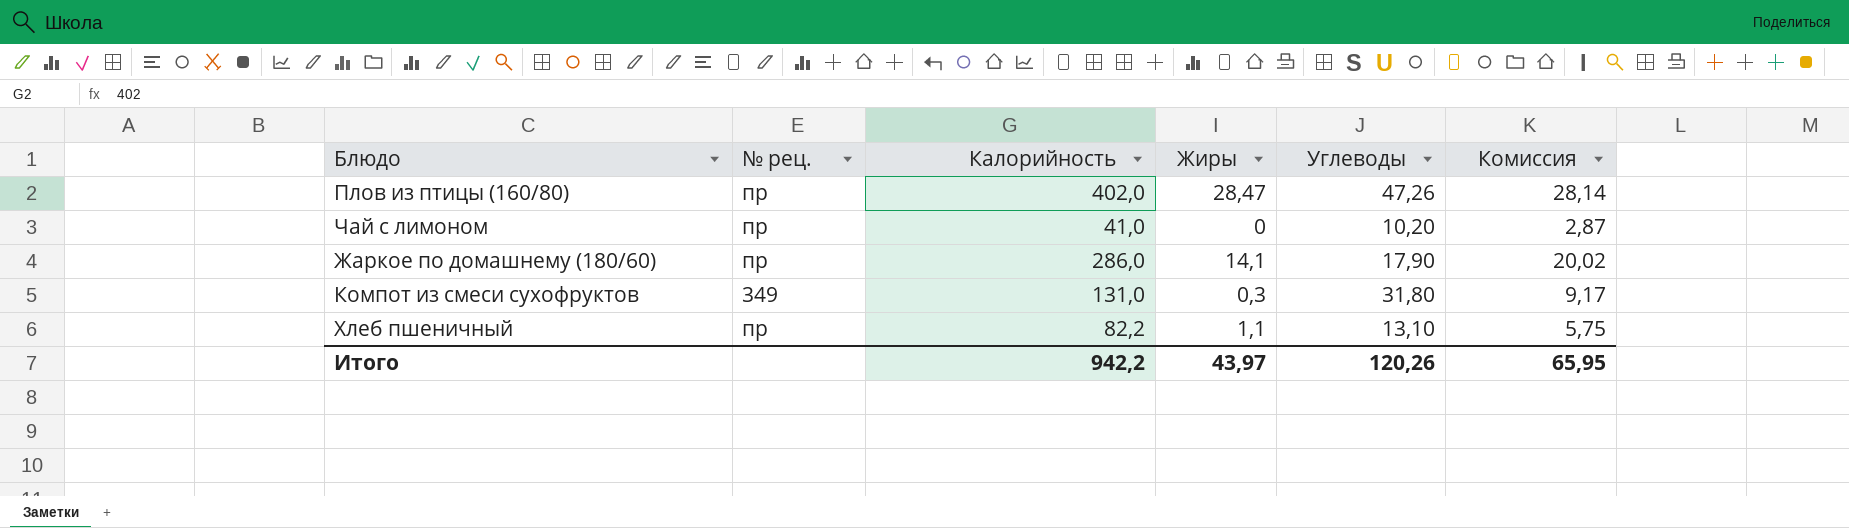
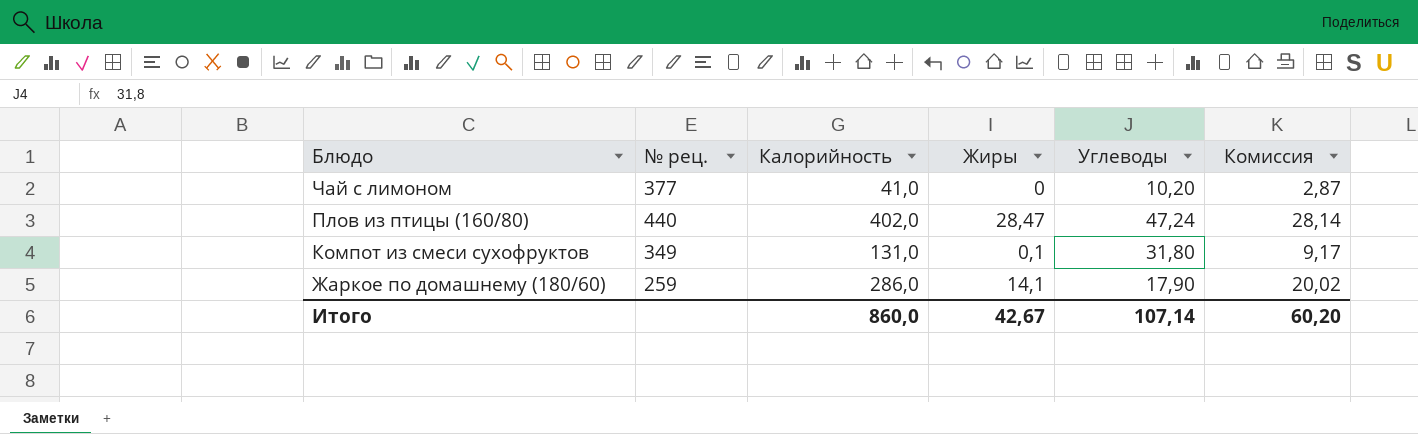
row order: none -> Блюдо descending
row Хлеб пшеничный: пр | 82,2 | 1,1 | 13,10 | 5,75 -> none
Чай с лимоном | № рец.: пр -> 377
Плов из птицы (160/80) | № рец.: пр -> 440
Плов из птицы (160/80) | Углеводы: 47,26 -> 47,24
Компот из смеси сухофруктов | Жиры: 0,3 -> 0,1
Жаркое по домашнему (180/60) | № рец.: пр -> 259
Итого | Калорийность: 942,2 -> 860,0
Итого | Жиры: 43,97 -> 42,67
Итого | Углеводы: 120,26 -> 107,14
Итого | Комиссия: 65,95 -> 60,20

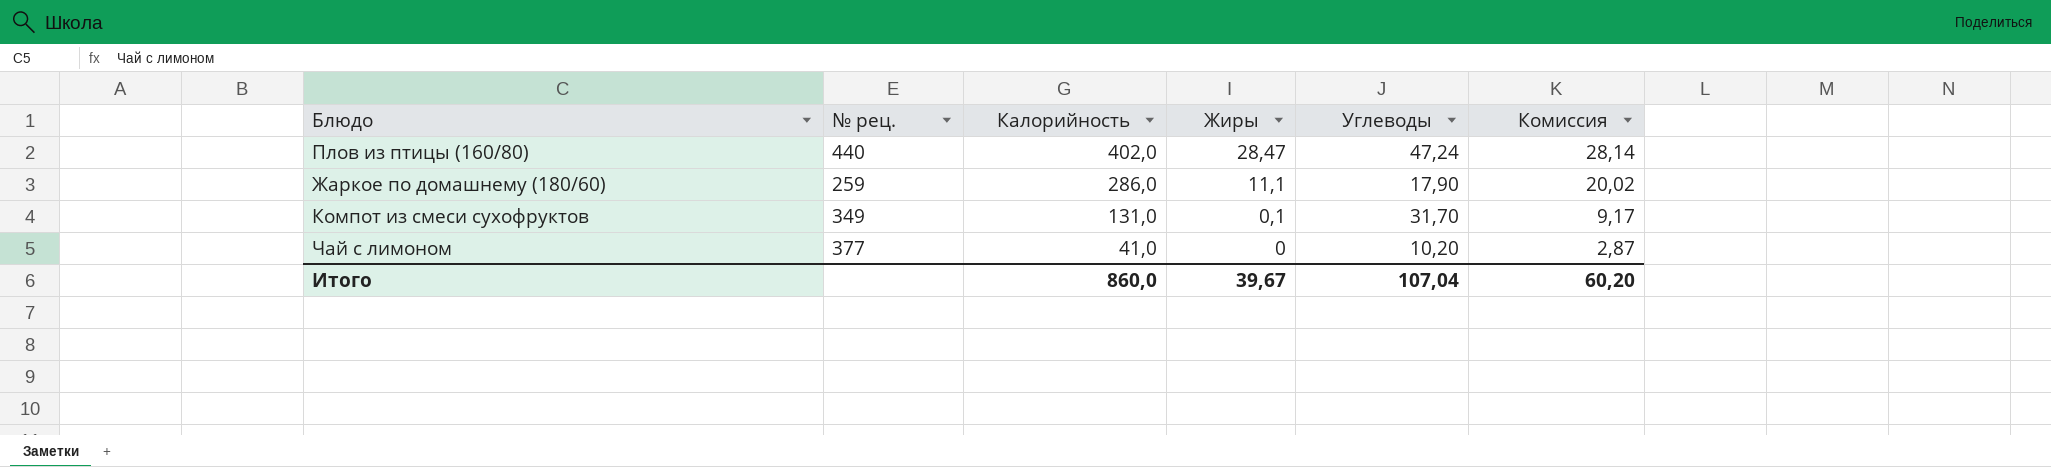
row order: Блюдо descending -> Калорийность descending
Жаркое по домашнему (180/60) | Жиры: 14,1 -> 11,1
Компот из смеси сухофруктов | Углеводы: 31,80 -> 31,70
Итого | Жиры: 42,67 -> 39,67
Итого | Углеводы: 107,14 -> 107,04

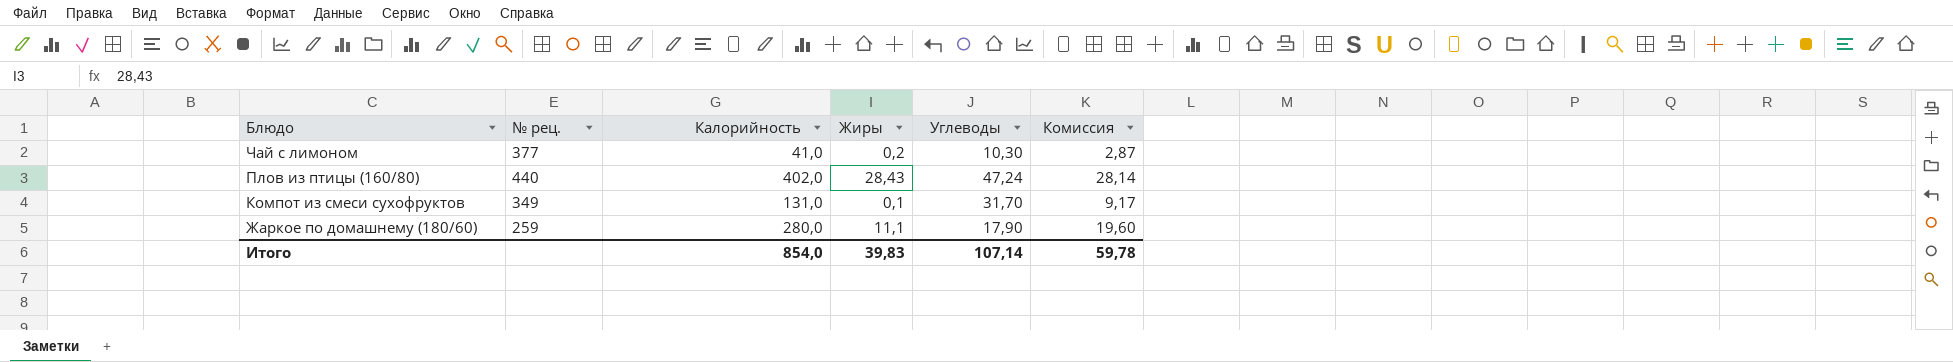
row order: Калорийность descending -> Блюдо descending
Чай с лимоном | Жиры: 0 -> 0,2
Чай с лимоном | Углеводы: 10,20 -> 10,30
Плов из птицы (160/80) | Жиры: 28,47 -> 28,43
Жаркое по домашнему (180/60) | Калорийность: 286,0 -> 280,0
Жаркое по домашнему (180/60) | Комиссия: 20,02 -> 19,60
Итого | Калорийность: 860,0 -> 854,0
Итого | Жиры: 39,67 -> 39,83
Итого | Углеводы: 107,04 -> 107,14
Итого | Комиссия: 60,20 -> 59,78

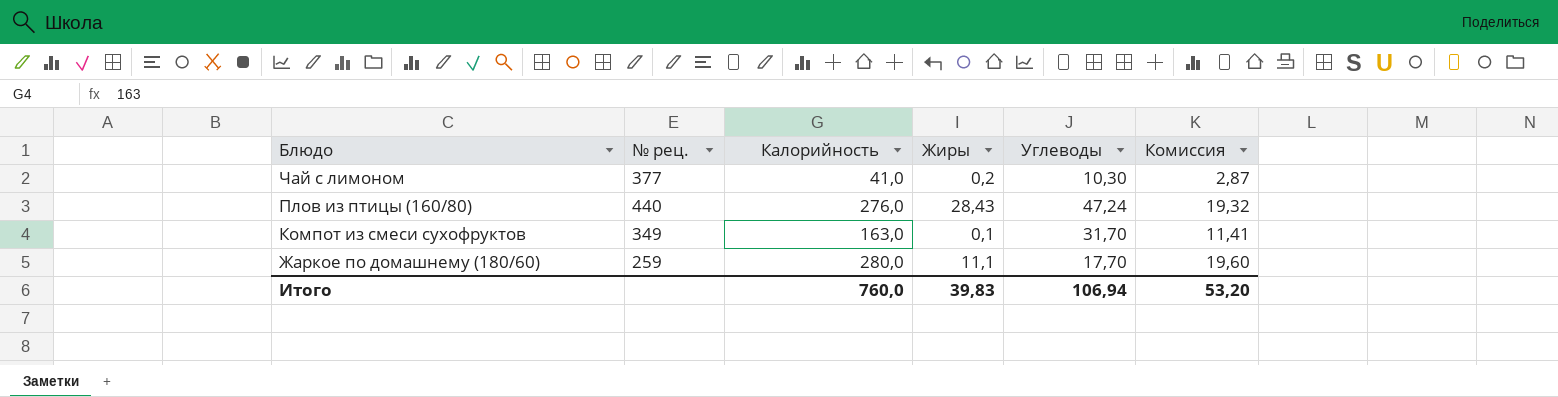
Плов из птицы (160/80) | Калорийность: 402,0 -> 276,0
Плов из птицы (160/80) | Комиссия: 28,14 -> 19,32
Компот из смеси сухофруктов | Калорийность: 131,0 -> 163,0
Компот из смеси сухофруктов | Комиссия: 9,17 -> 11,41
Жаркое по домашнему (180/60) | Углеводы: 17,90 -> 17,70
Итого | Калорийность: 854,0 -> 760,0
Итого | Углеводы: 107,14 -> 106,94
Итого | Комиссия: 59,78 -> 53,20

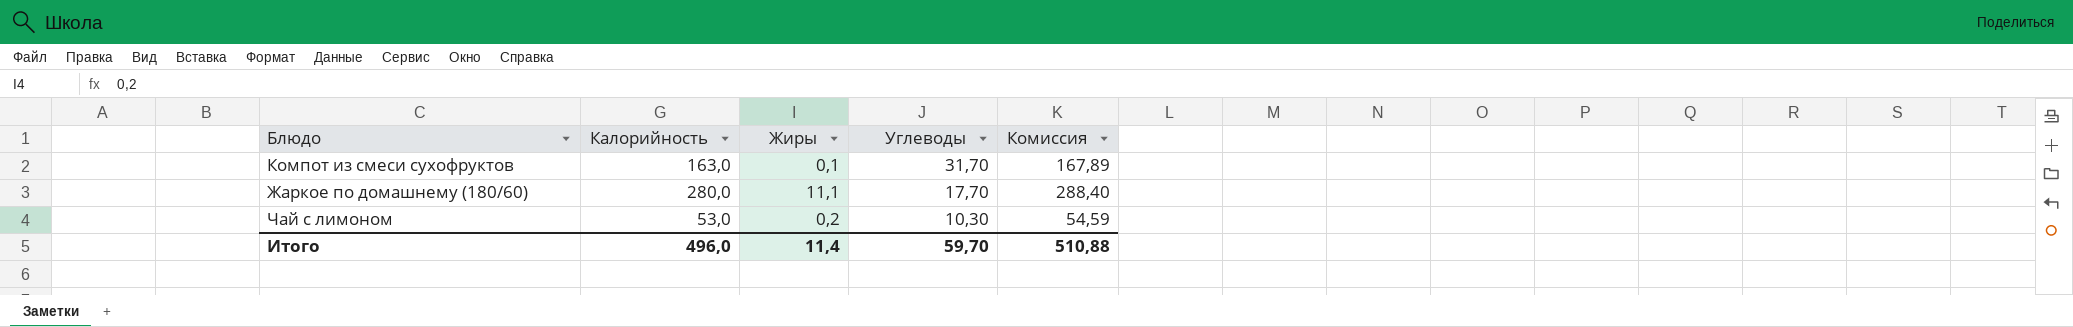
row order: Блюдо descending -> Углеводы descending
column № рец. | position: 2 -> none
column Комиссия | formula: [Калорийность] * 0,07 -> [Калорийность] * 1,03
row Плов из птицы (160/80): 440 | 276,0 | 28,43 | 47,24 | 19,32 -> none
Чай с лимоном | Калорийность: 41,0 -> 53,0
Итого | Калорийность: 760,0 -> 496,0
Итого | Жиры: 39,83 -> 11,4
Итого | Углеводы: 106,94 -> 59,70
Итого | Комиссия: 53,20 -> 510,88

